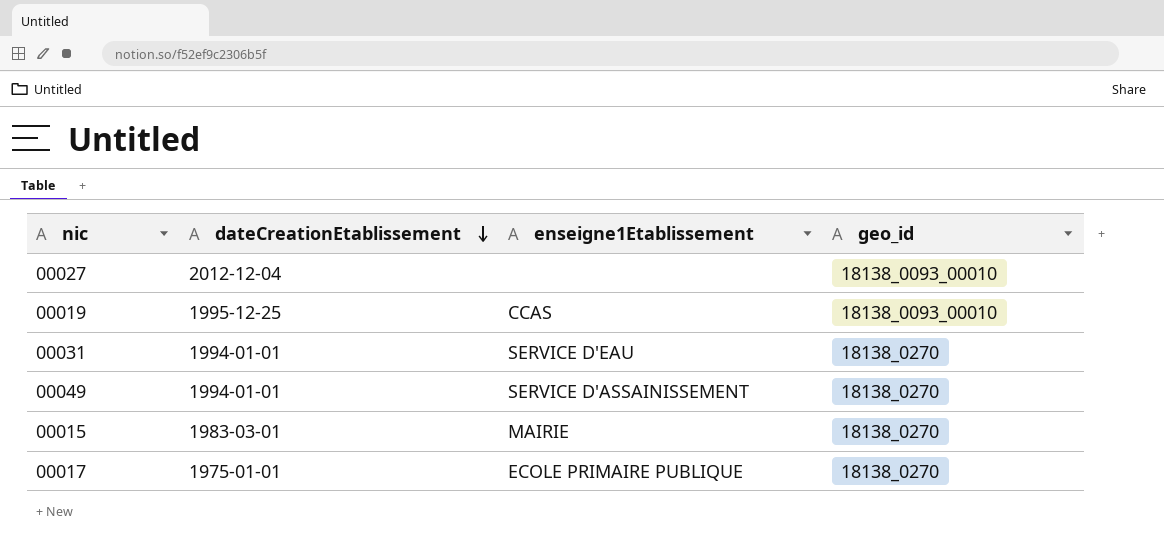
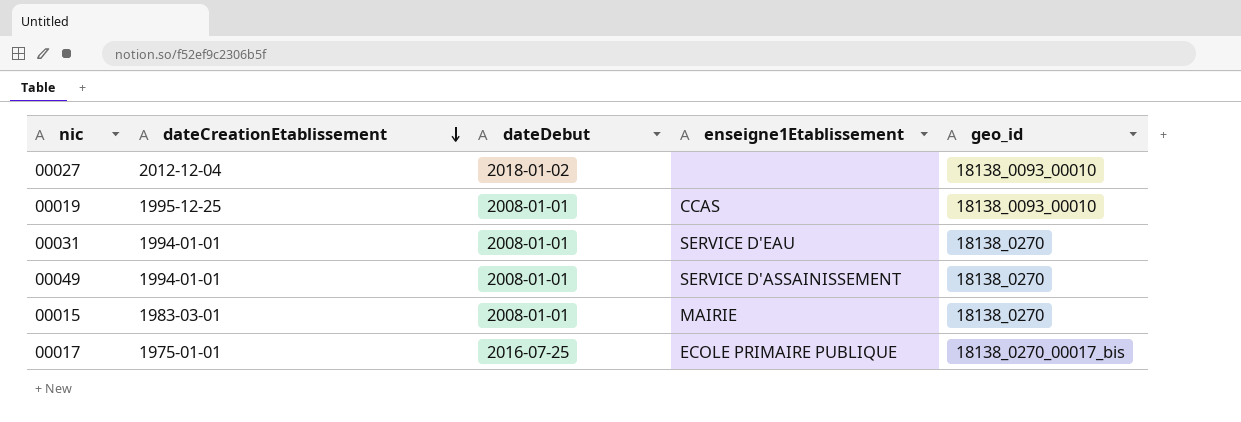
column dateDebut | position: none -> 3
00017 | geo_id: 18138_0270 -> 18138_0270_00017_bis

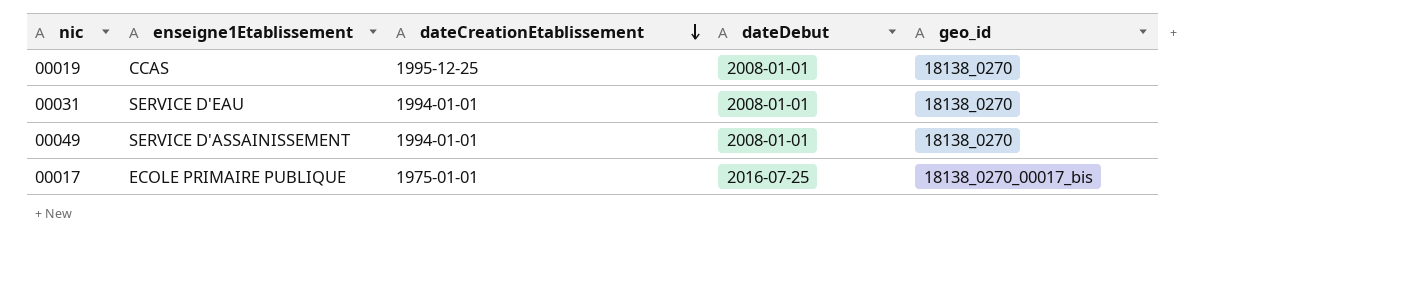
column enseigne1Etablissement | position: 4 -> 2
row 00027: 2012-12-04 | 2018-01-02 | none | 18138_0093_00010 -> none
row 00015: 1983-03-01 | 2008-01-01 | MAIRIE | 18138_0270 -> none
00019 | geo_id: 18138_0093_00010 -> 18138_0270

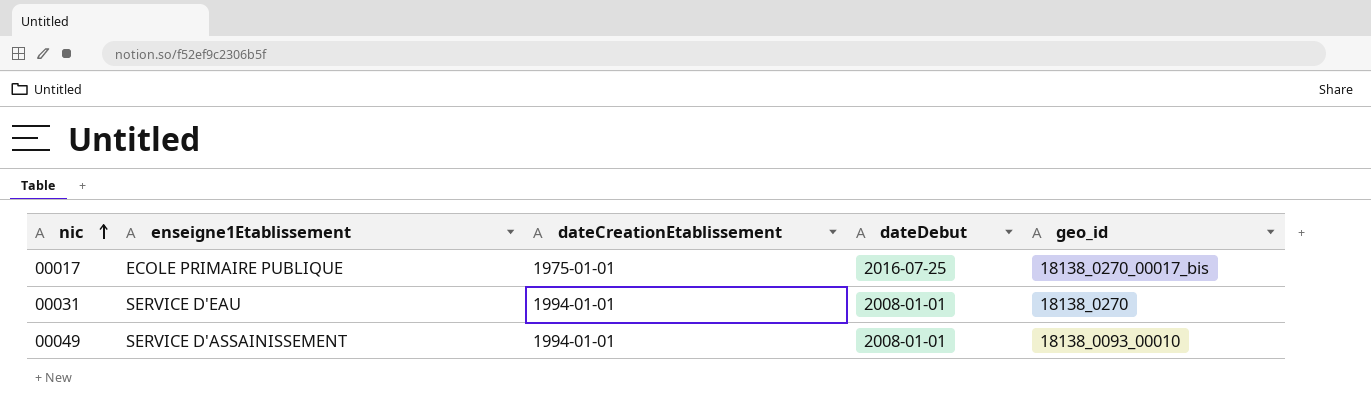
row order: dateCreationEtablissement descending -> nic ascending
row 00019: CCAS | 1995-12-25 | 2008-01-01 | 18138_0270 -> none
00049 | geo_id: 18138_0270 -> 18138_0093_00010

